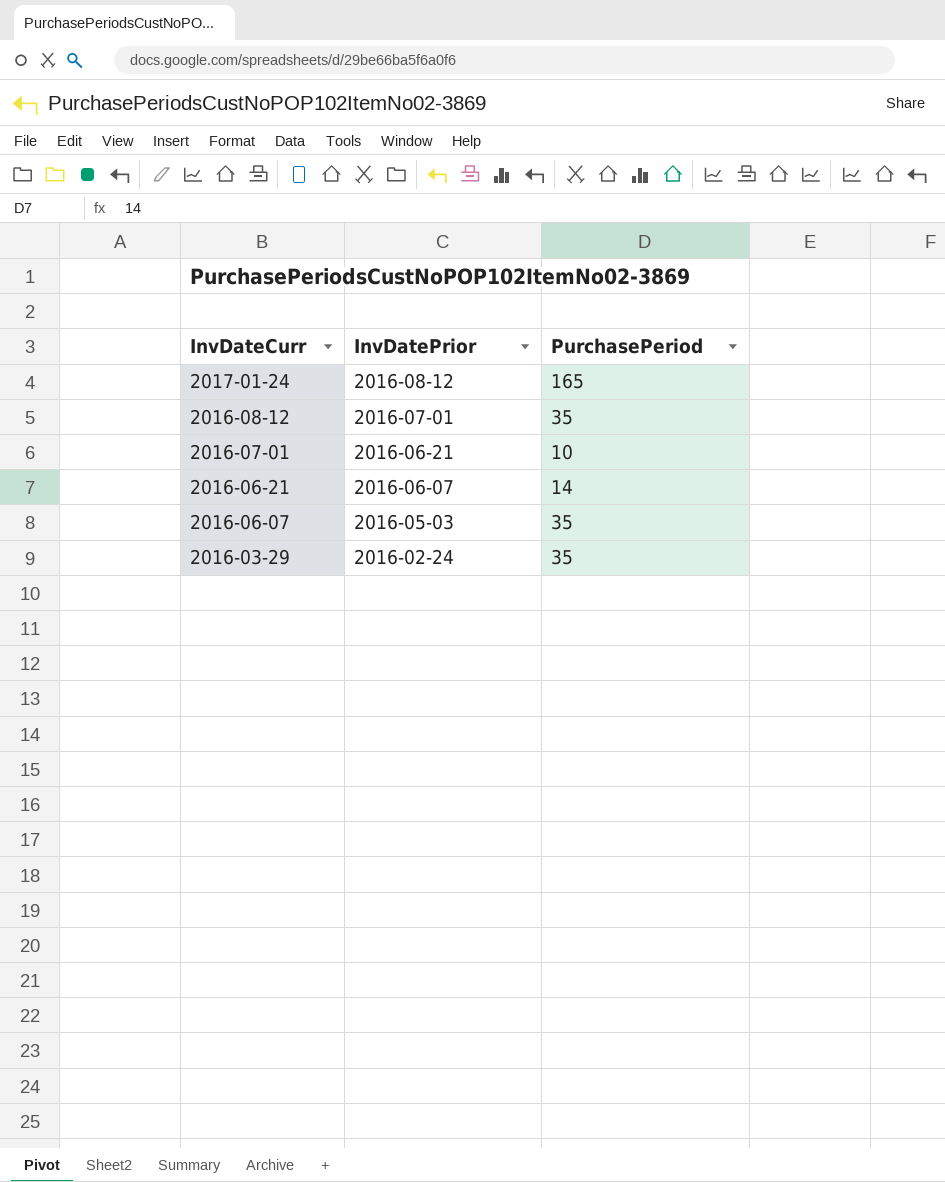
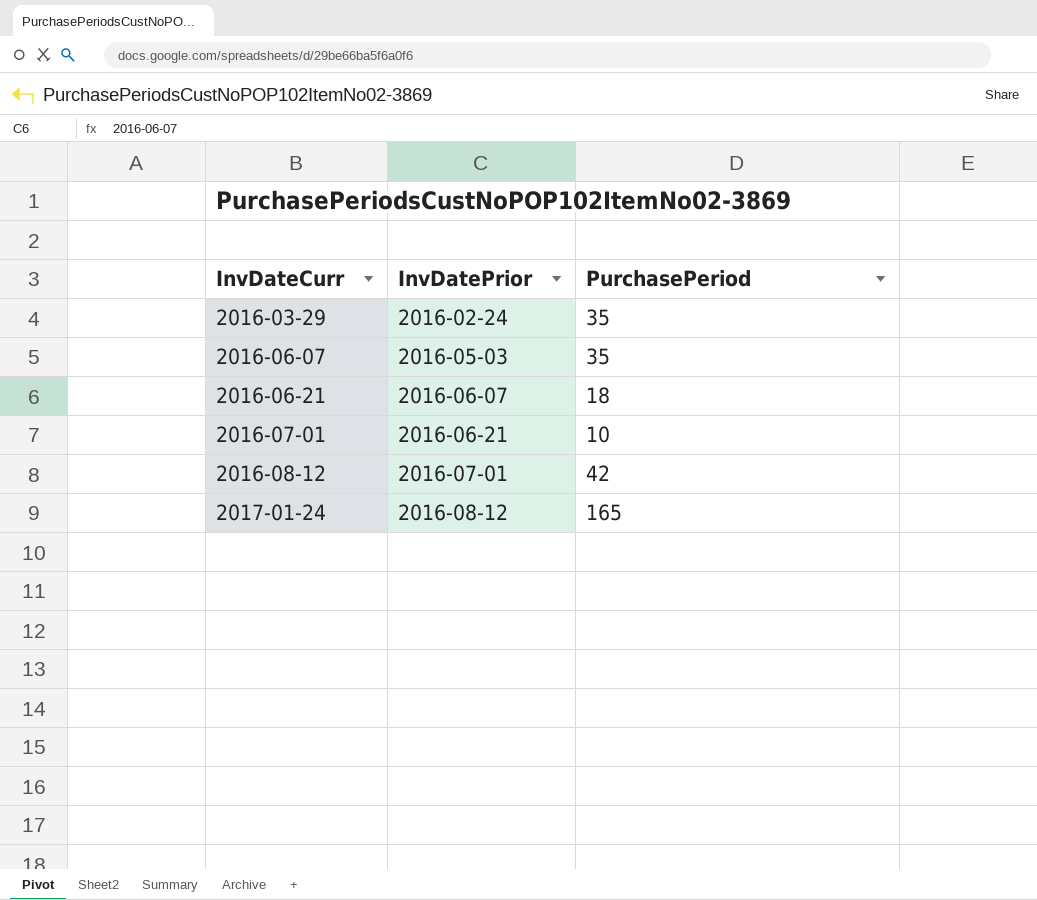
row order: InvDateCurr descending -> InvDateCurr ascending
2016-06-21 | PurchasePeriod: 14 -> 18
2016-08-12 | PurchasePeriod: 35 -> 42

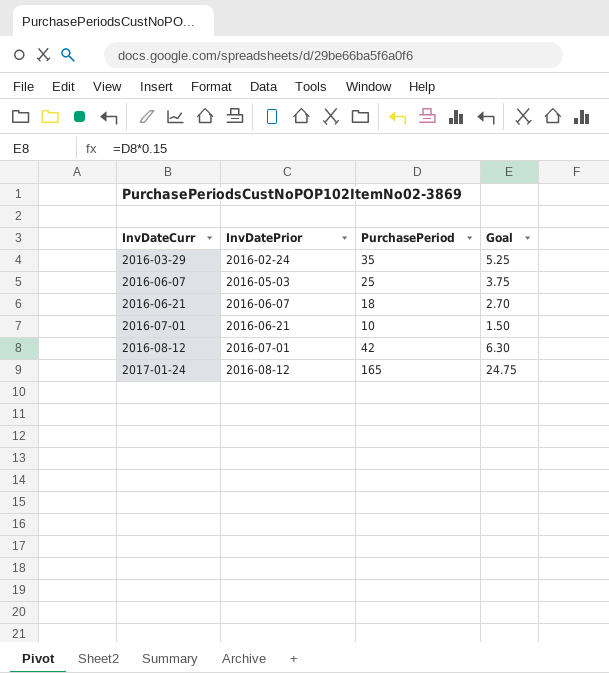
column Goal | formula: none -> [PurchasePeriod] * 0.15
2016-06-07 | PurchasePeriod: 35 -> 25

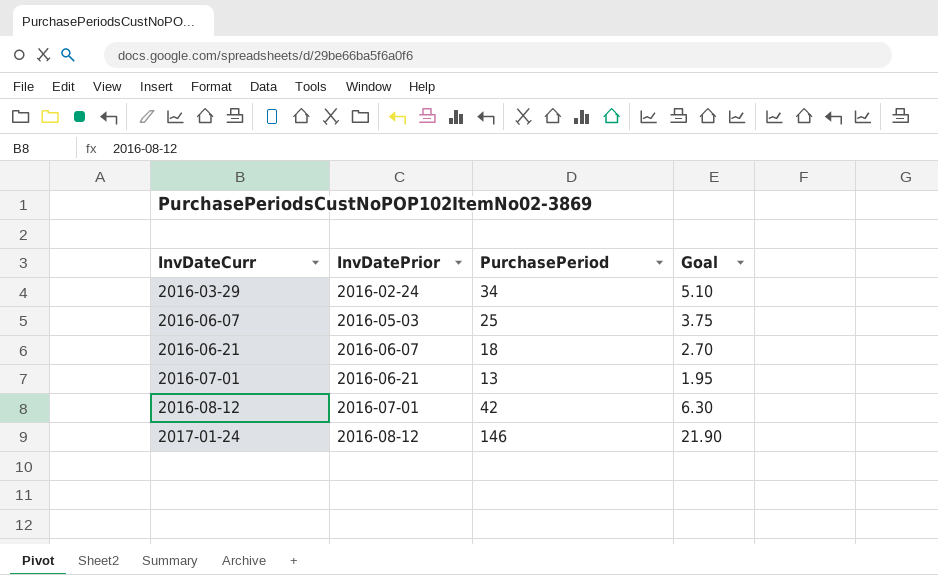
2016-03-29 | PurchasePeriod: 35 -> 34
2016-03-29 | Goal: 5.25 -> 5.10
2016-07-01 | PurchasePeriod: 10 -> 13
2016-07-01 | Goal: 1.50 -> 1.95
2017-01-24 | PurchasePeriod: 165 -> 146
2017-01-24 | Goal: 24.75 -> 21.90

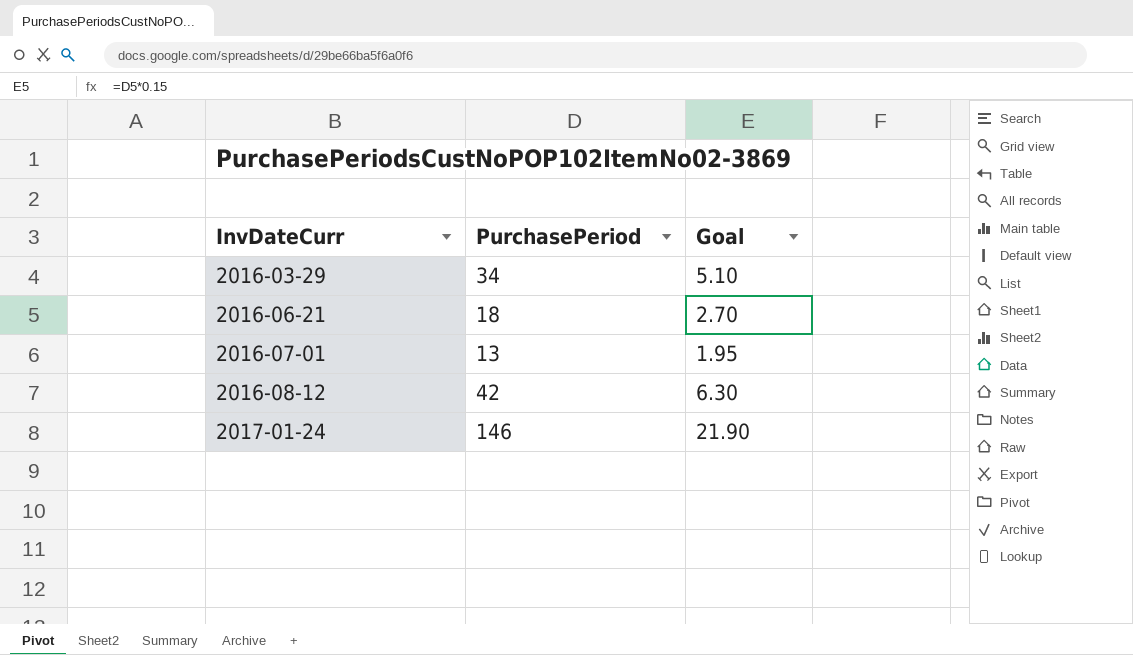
column InvDatePrior | position: 2 -> none
row 2016-06-07: 2016-05-03 | 25 | 3.75 -> none

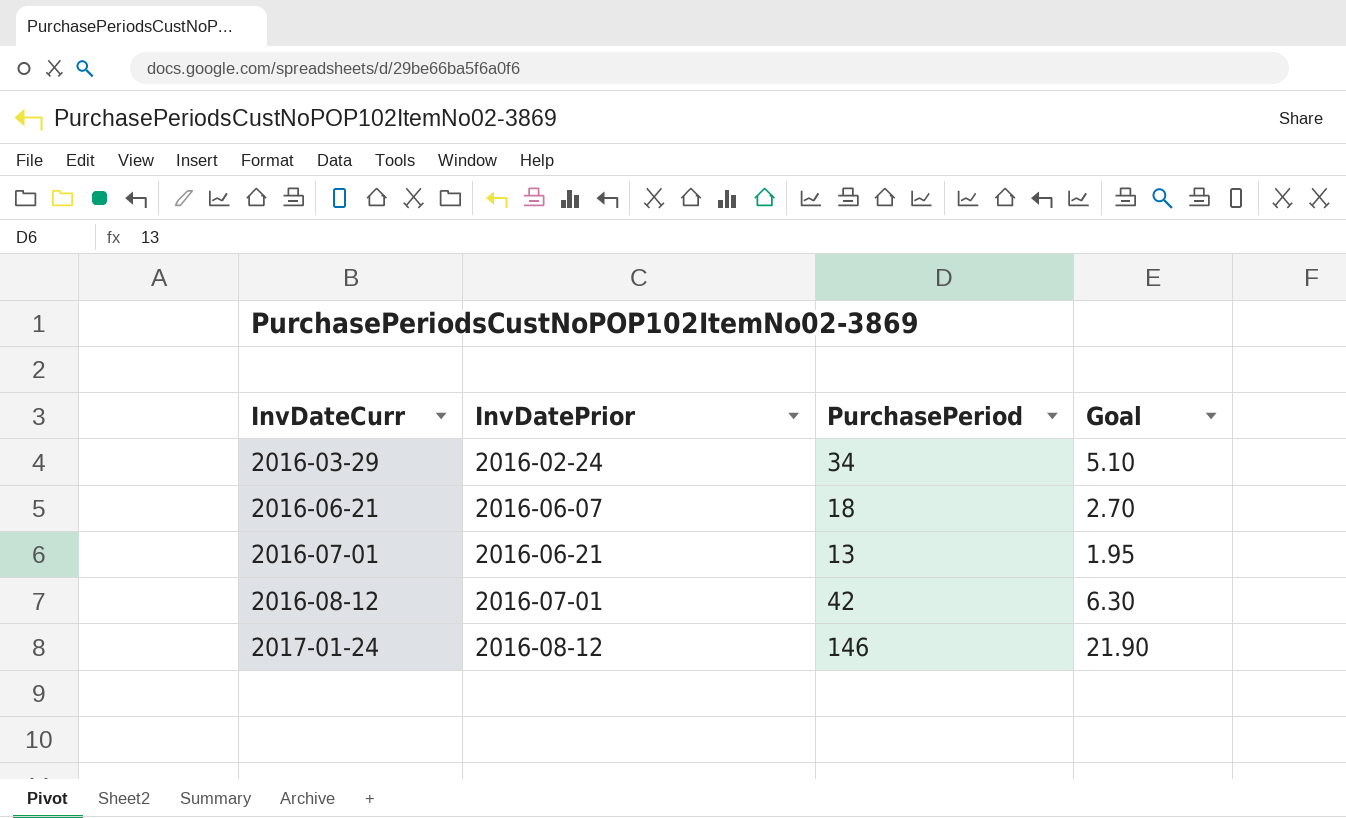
column InvDatePrior | position: none -> 2

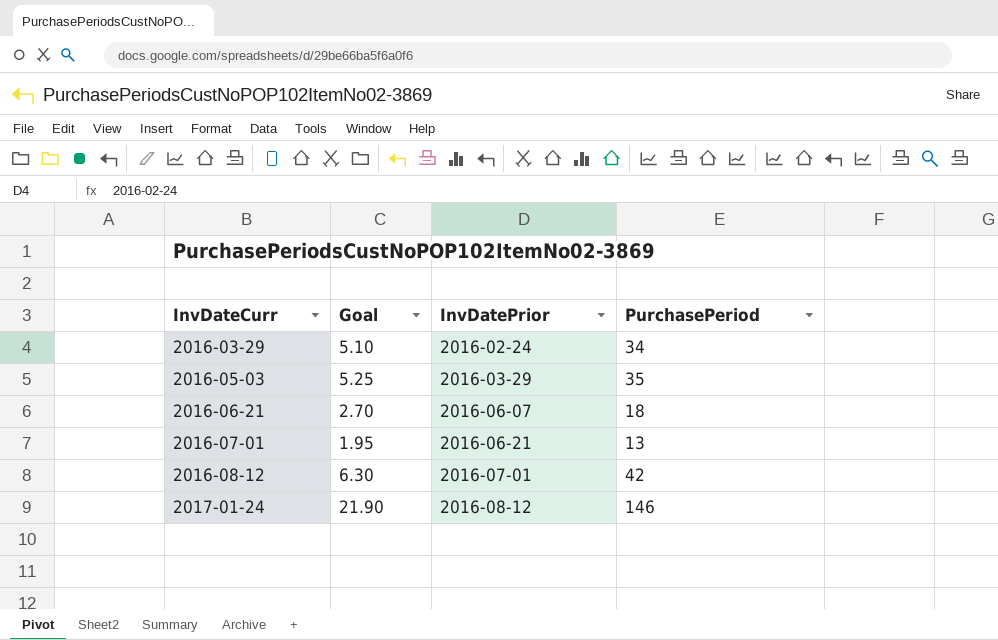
column Goal | position: 4 -> 2
row 2016-05-03: none -> 5.25 | 2016-03-29 | 35

